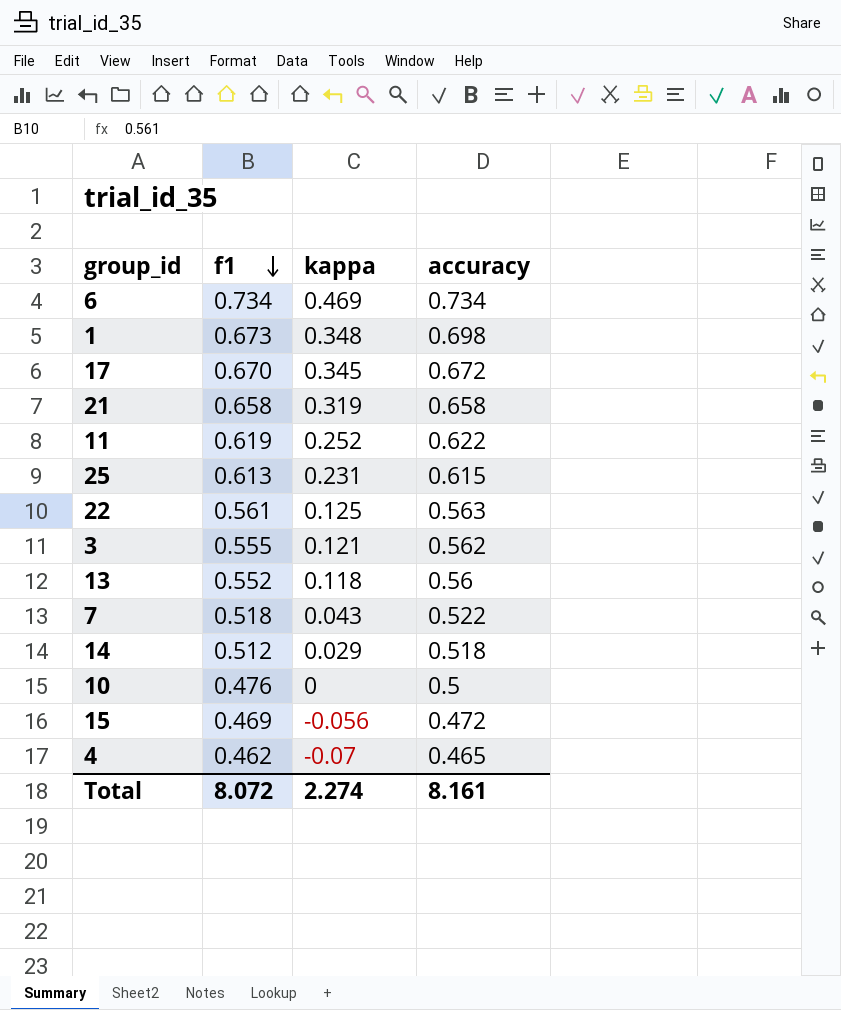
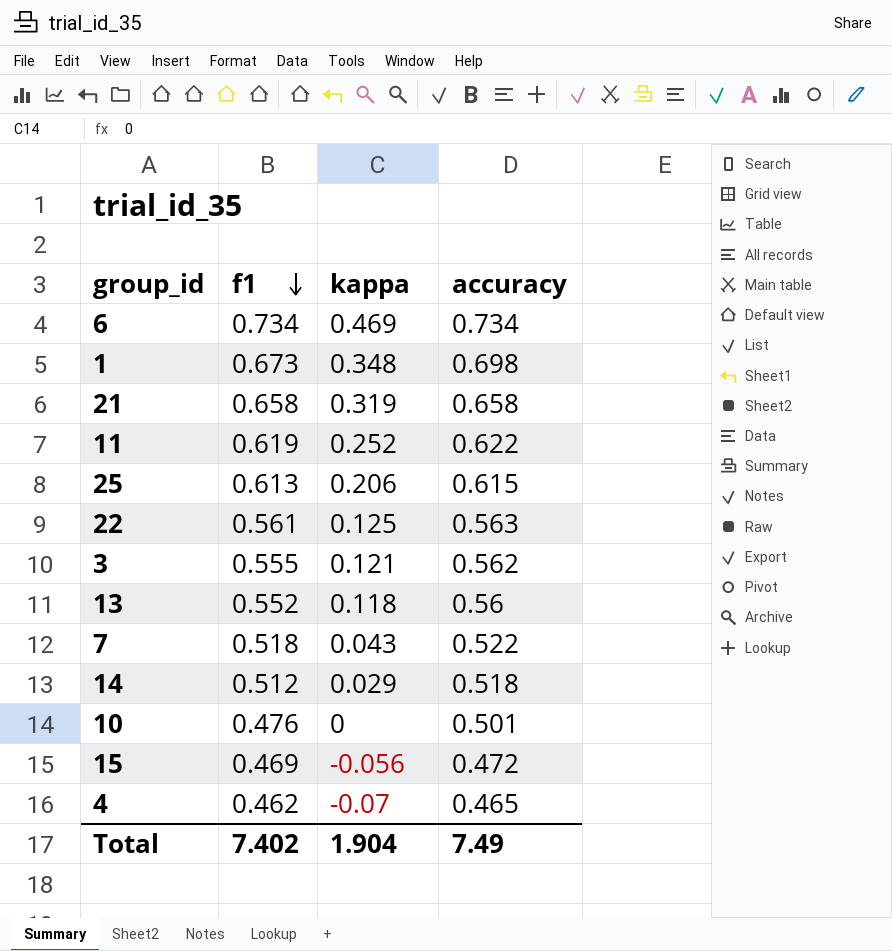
row 17: 0.670 | 0.345 | 0.672 -> none
25 | kappa: 0.231 -> 0.206
10 | accuracy: 0.5 -> 0.501
Total | f1: 8.072 -> 7.402
Total | kappa: 2.274 -> 1.904
Total | accuracy: 8.161 -> 7.49

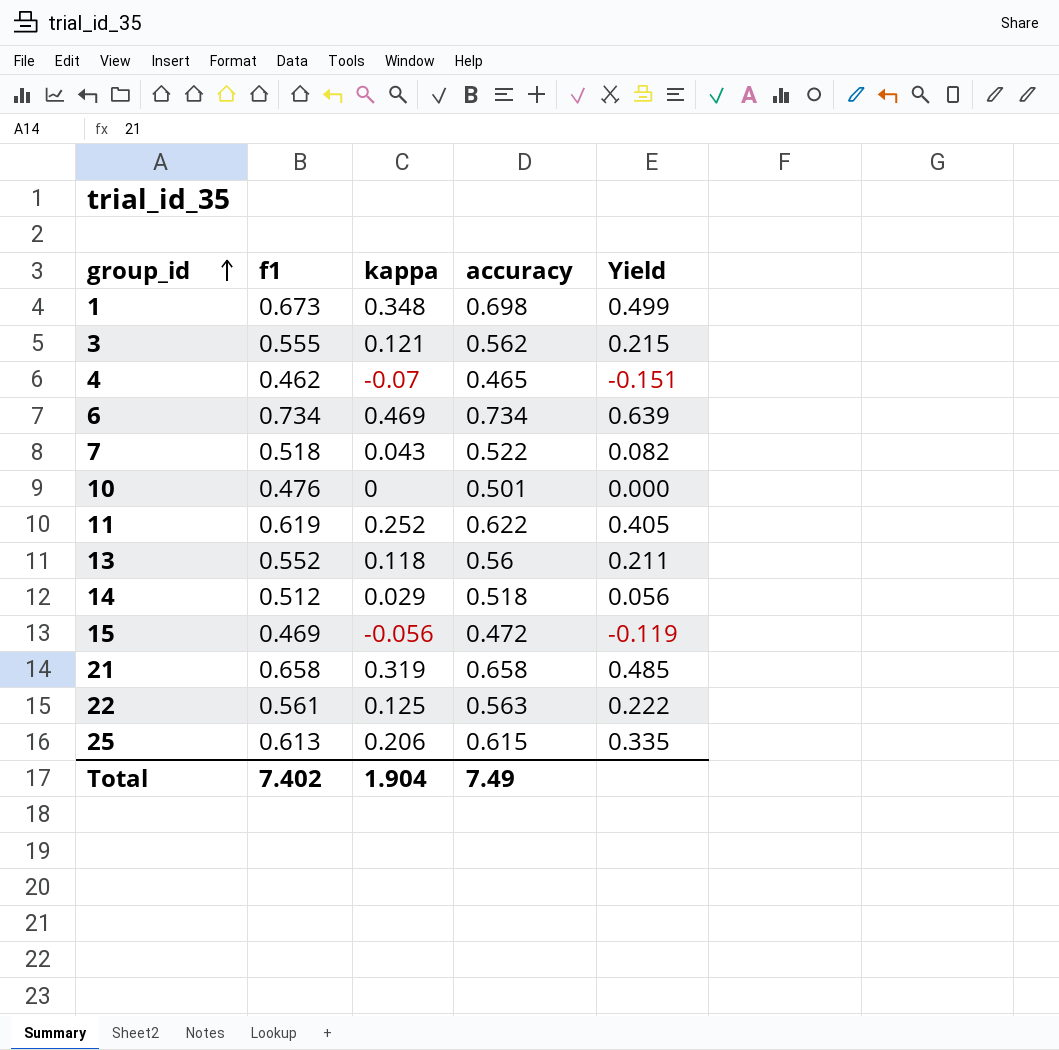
row order: f1 descending -> group_id ascending
column Yield | formula: none -> [kappa] / [accuracy]

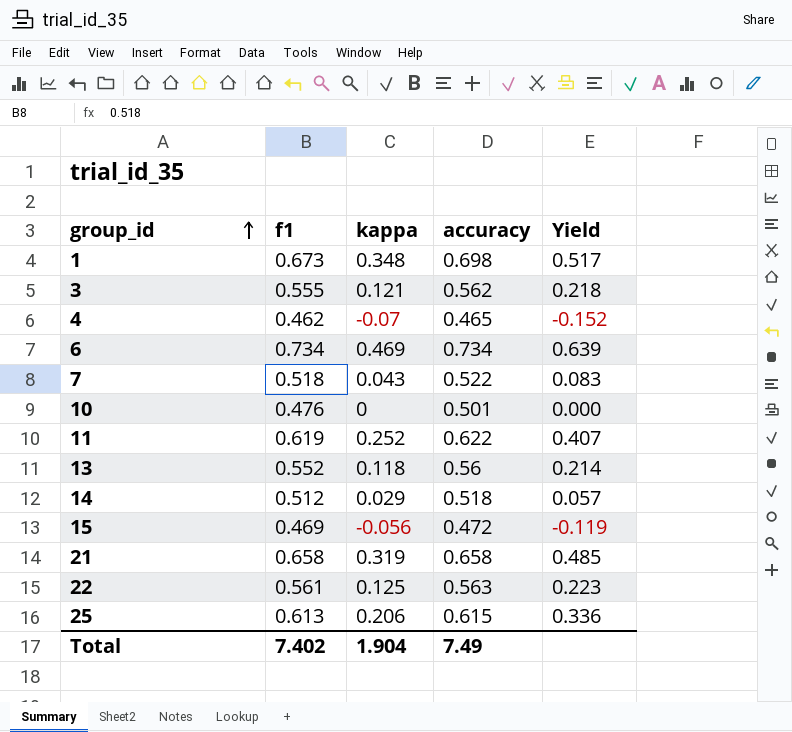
column Yield | formula: [kappa] / [accuracy] -> [kappa] / [f1]

